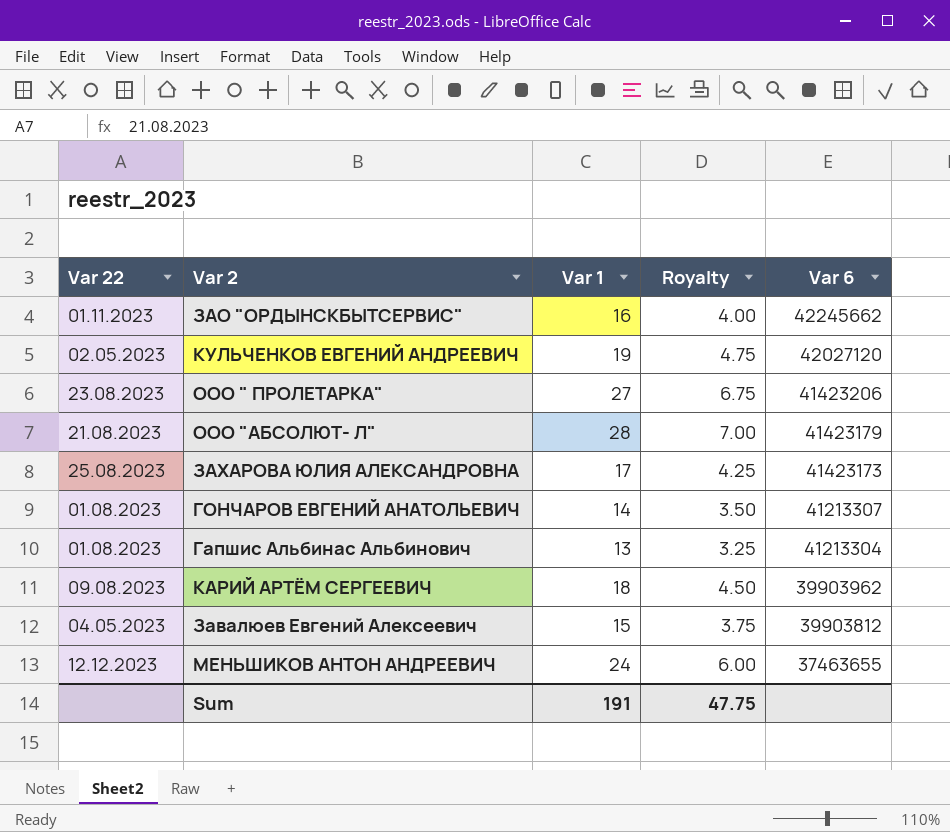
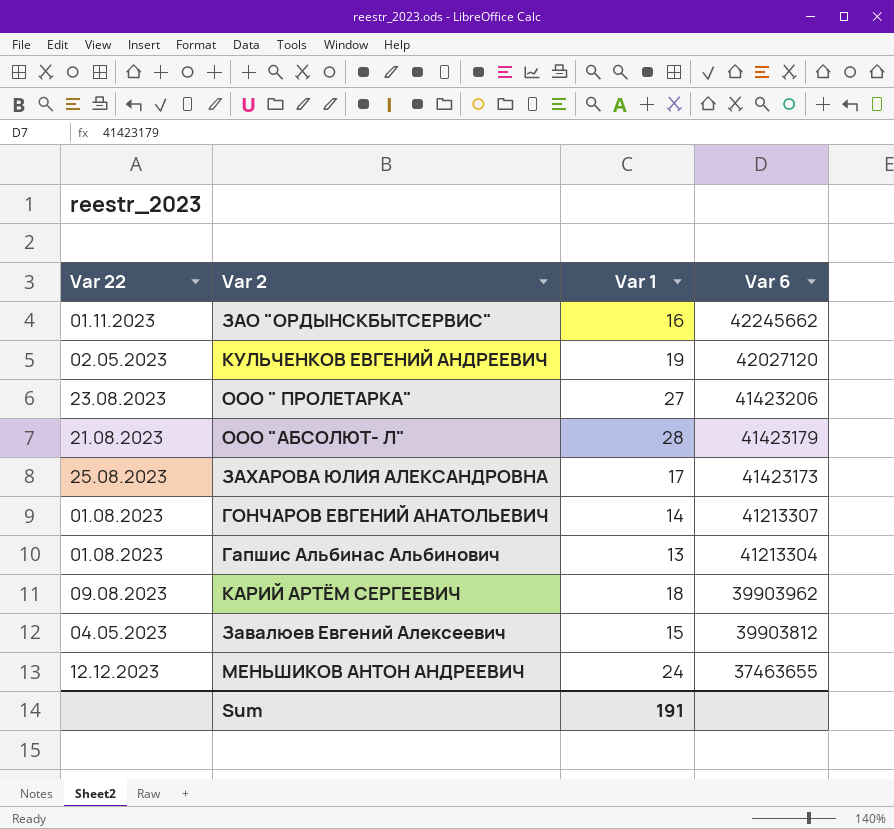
column Royalty | formula: [Var 1] * 0.25 -> none

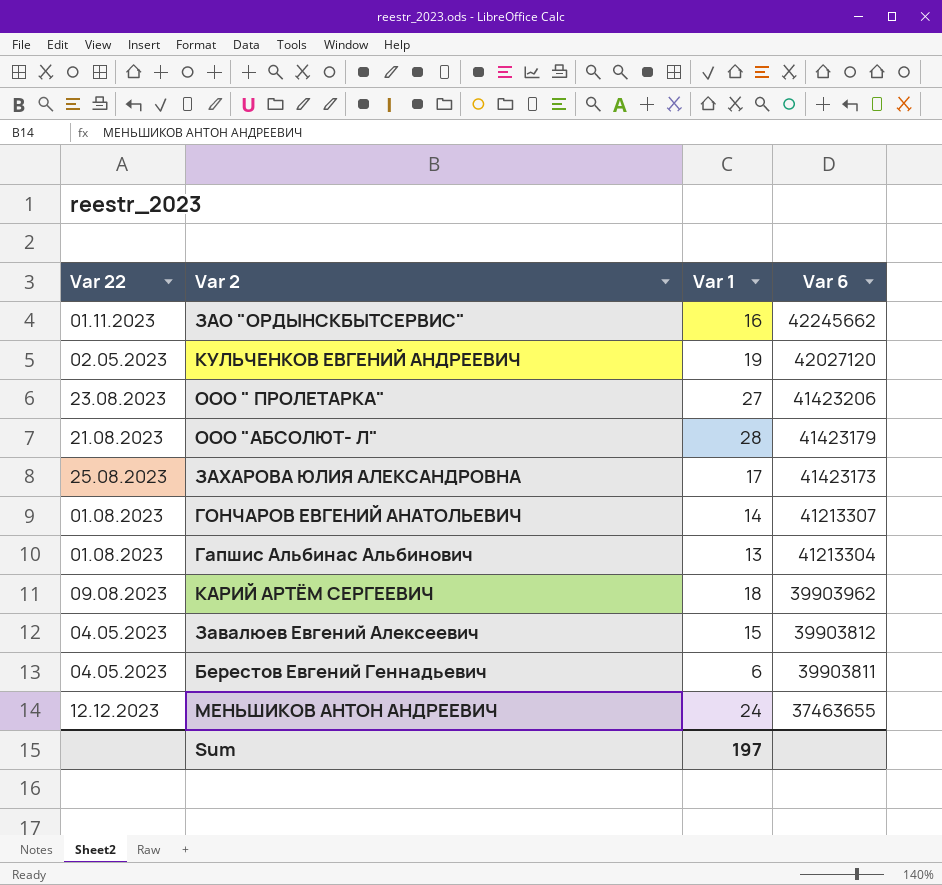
row Берестов Евгений Геннадьевич: none -> 04.05.2023 | 6 | 39903811
Sum | Var 1: 191 -> 197

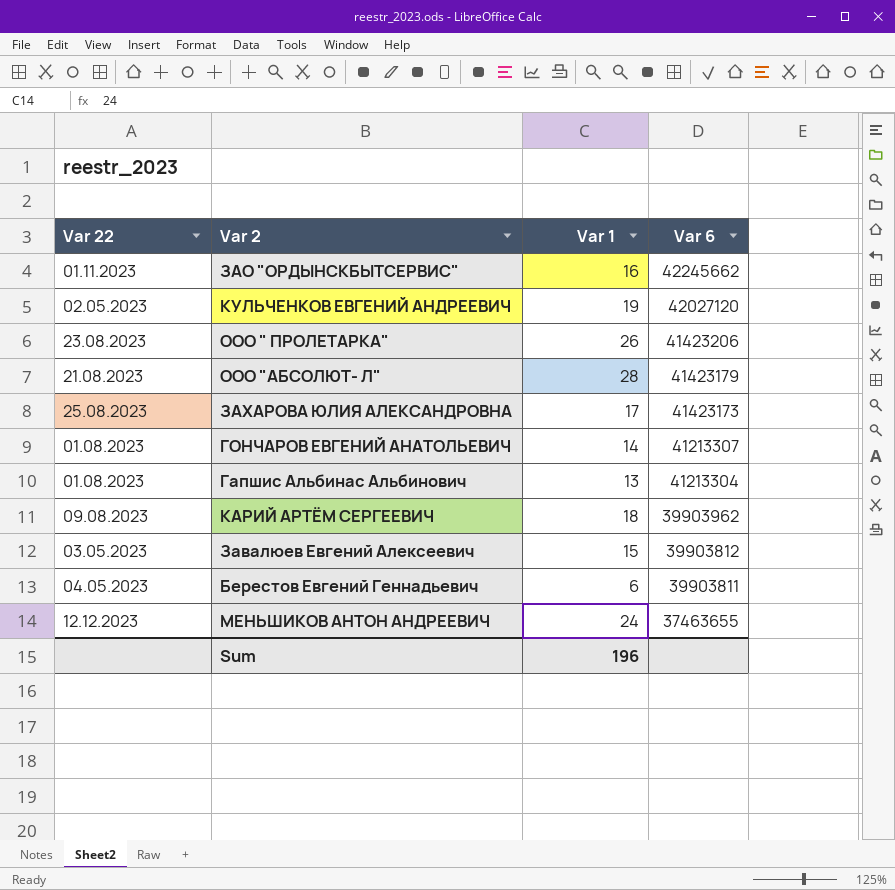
ООО " ПРОЛЕТАРКА" | Var 1: 27 -> 26
Завалюев Евгений Алексеевич | Var 22: 04.05.2023 -> 03.05.2023
Sum | Var 1: 197 -> 196

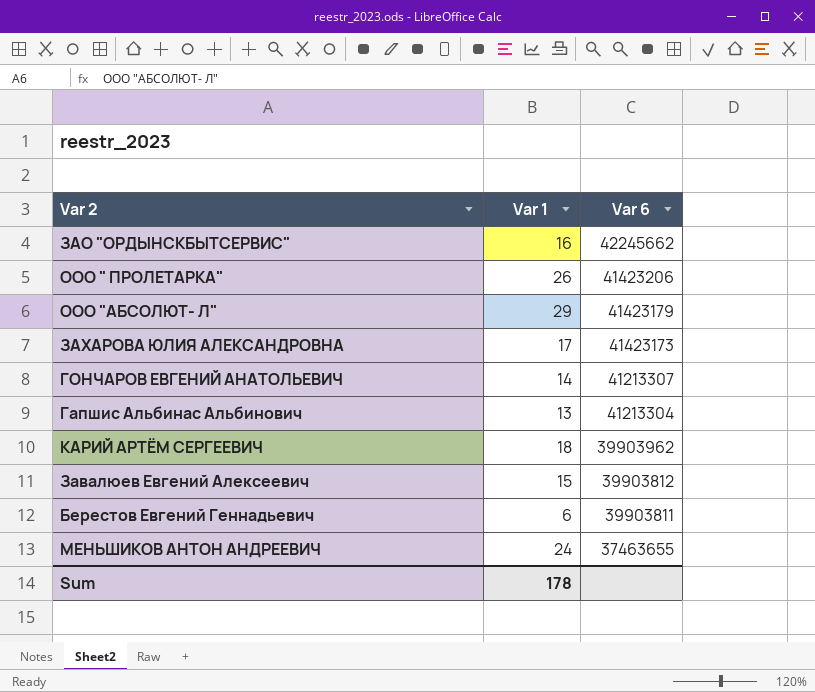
column Var 22 | position: 1 -> none
row КУЛЬЧЕНКОВ ЕВГЕНИЙ АНДРЕЕВИЧ: 02.05.2023 | 19 | 42027120 -> none
ООО "АБСОЛЮТ- Л" | Var 1: 28 -> 29
Sum | Var 1: 196 -> 178

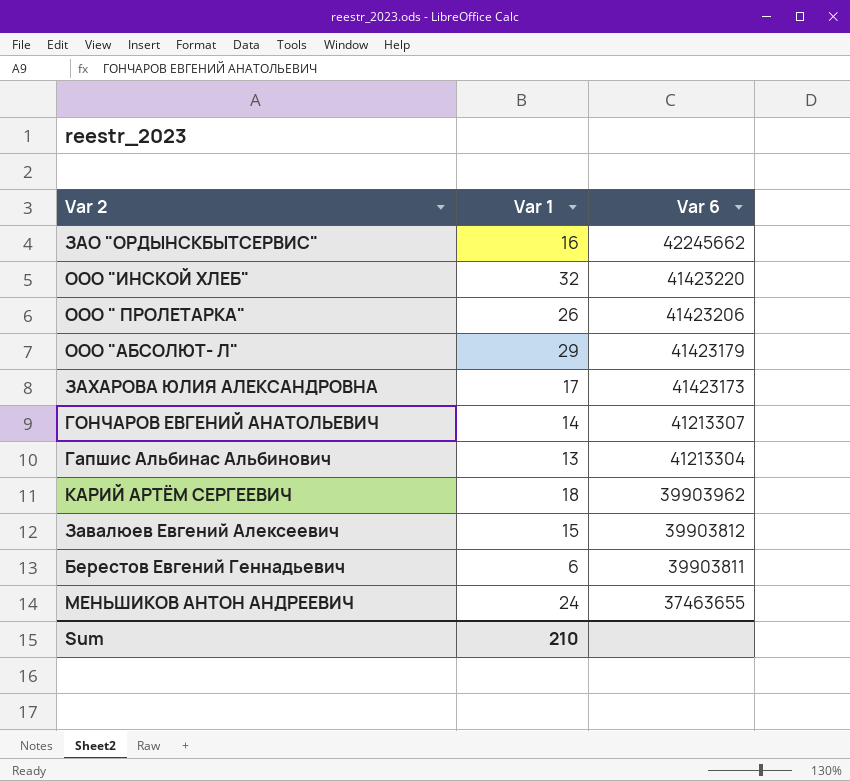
row ООО "ИНСКОЙ ХЛЕБ": none -> 32 | 41423220
Sum | Var 1: 178 -> 210

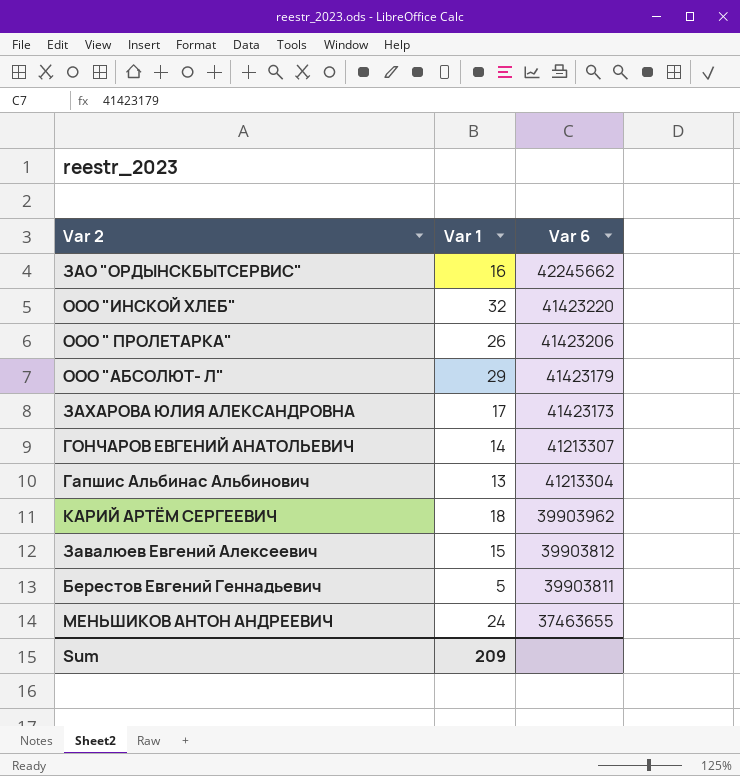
Берестов Евгений Геннадьевич | Var 1: 6 -> 5
Sum | Var 1: 210 -> 209

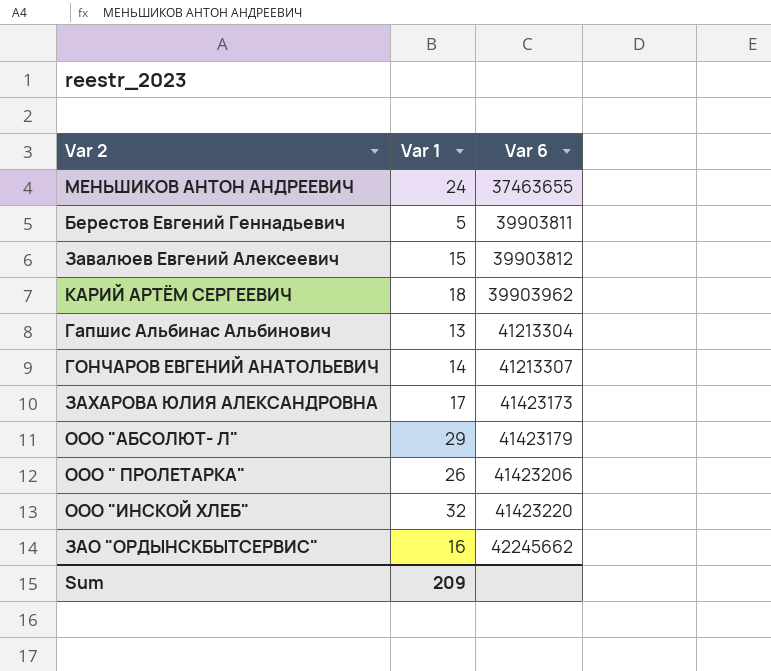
row order: Var 6 descending -> Var 6 ascending

